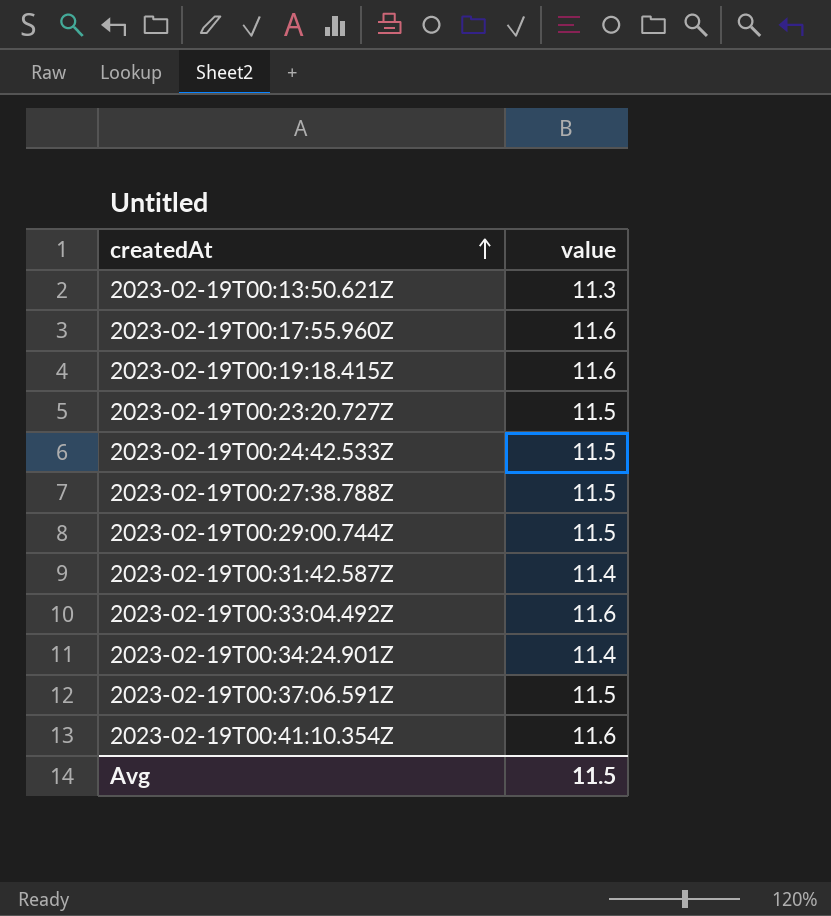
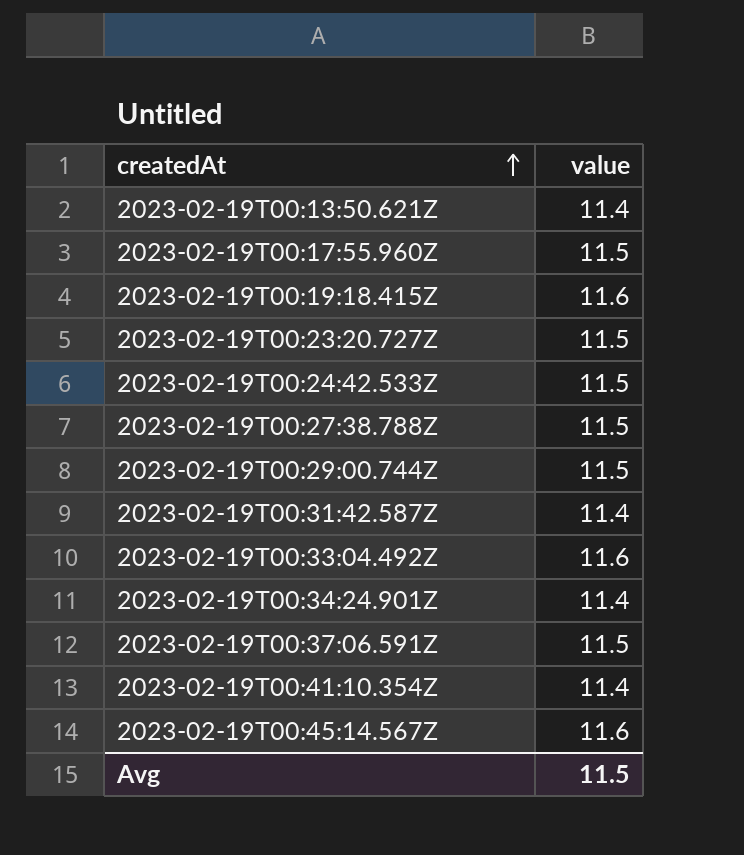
2023-02-19T00:13:50.621Z | value: 11.3 -> 11.4
2023-02-19T00:17:55.960Z | value: 11.6 -> 11.5
2023-02-19T00:41:10.354Z | value: 11.6 -> 11.4
row 2023-02-19T00:45:14.567Z: none -> 11.6

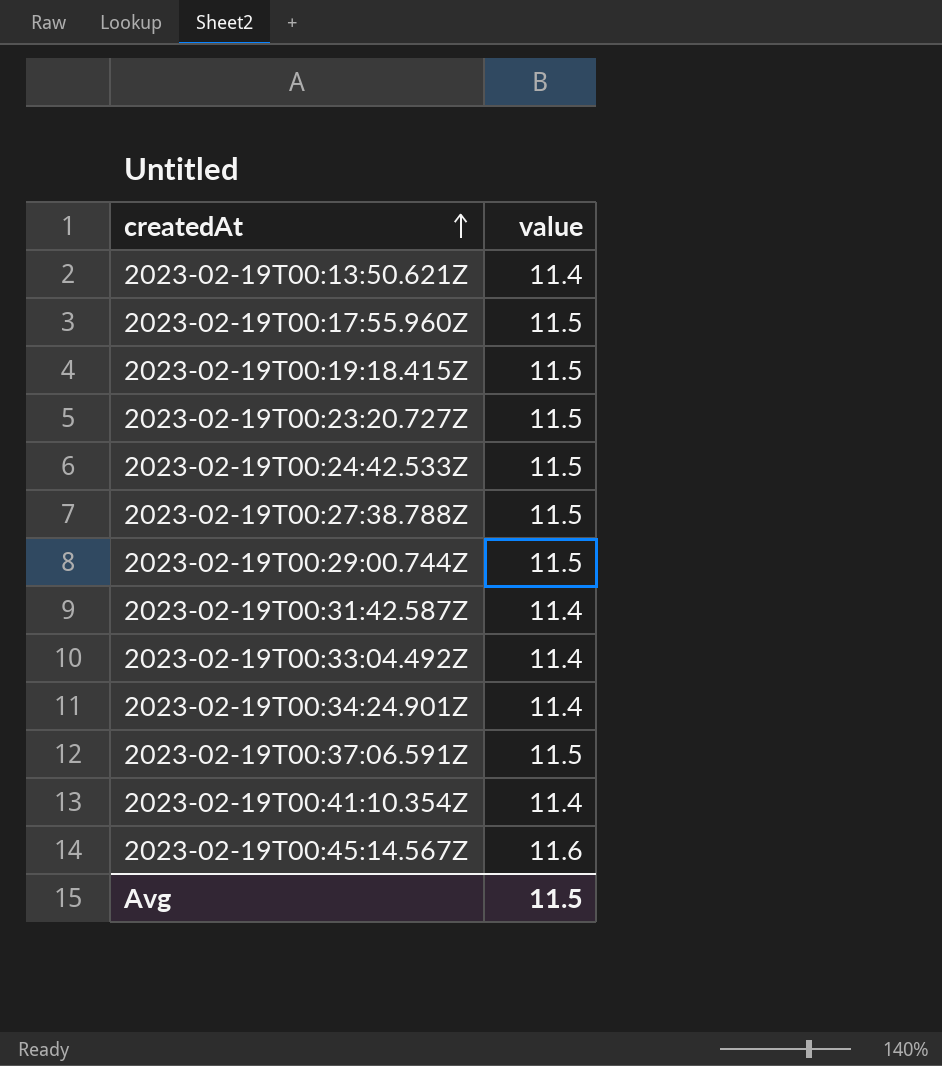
2023-02-19T00:19:18.415Z | value: 11.6 -> 11.5
2023-02-19T00:33:04.492Z | value: 11.6 -> 11.4

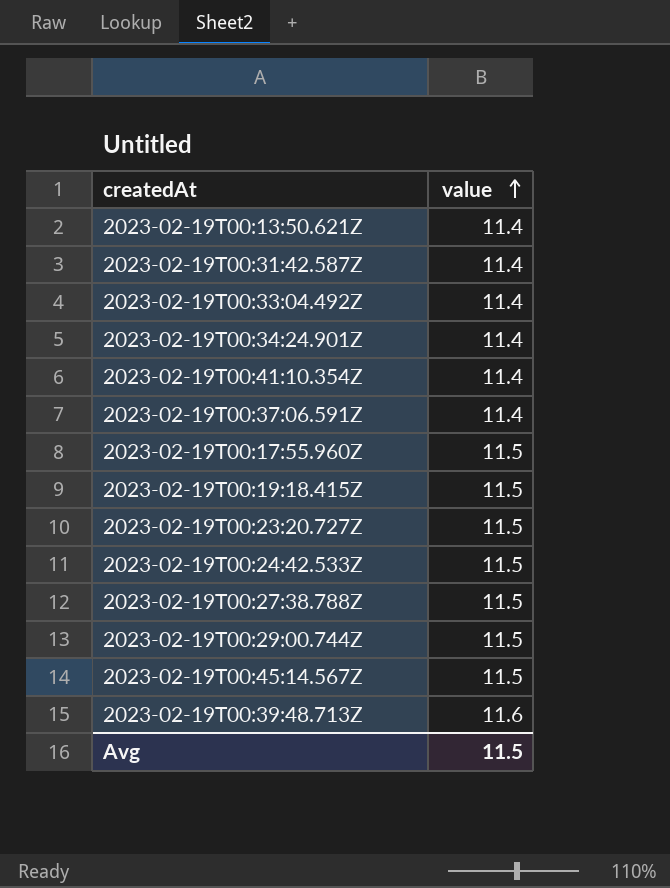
row order: createdAt ascending -> value ascending
2023-02-19T00:37:06.591Z | value: 11.5 -> 11.4
2023-02-19T00:45:14.567Z | value: 11.6 -> 11.5
row 2023-02-19T00:39:48.713Z: none -> 11.6

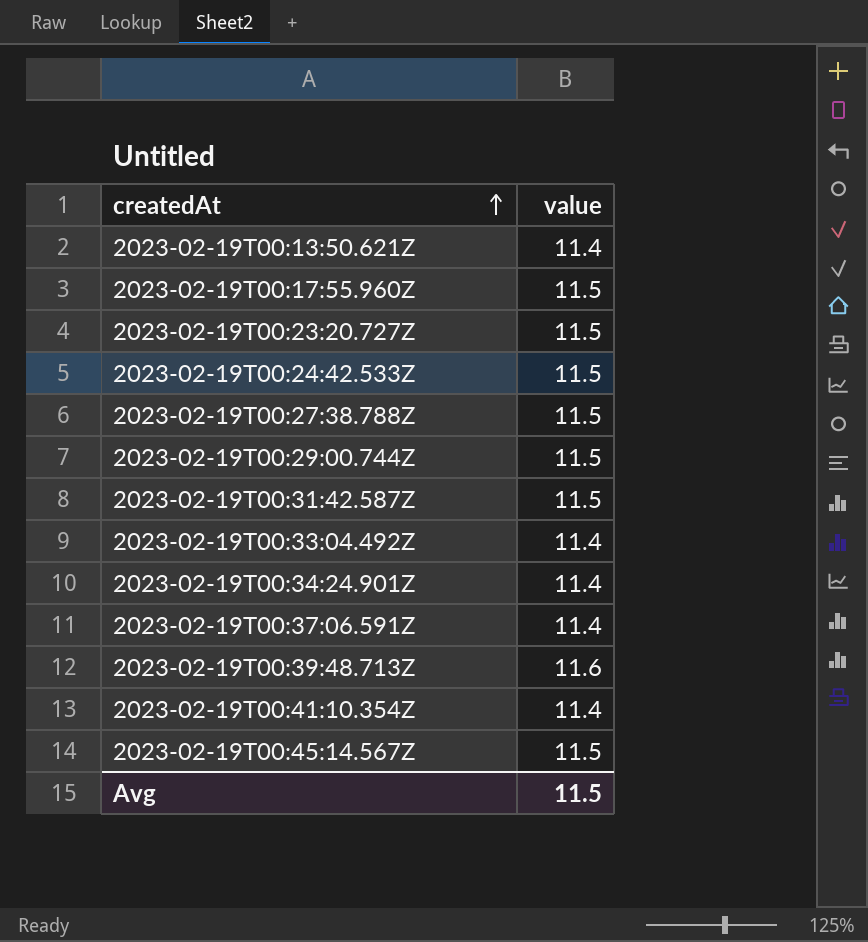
row order: value ascending -> createdAt ascending
row 2023-02-19T00:19:18.415Z: 11.5 -> none
2023-02-19T00:31:42.587Z | value: 11.4 -> 11.5

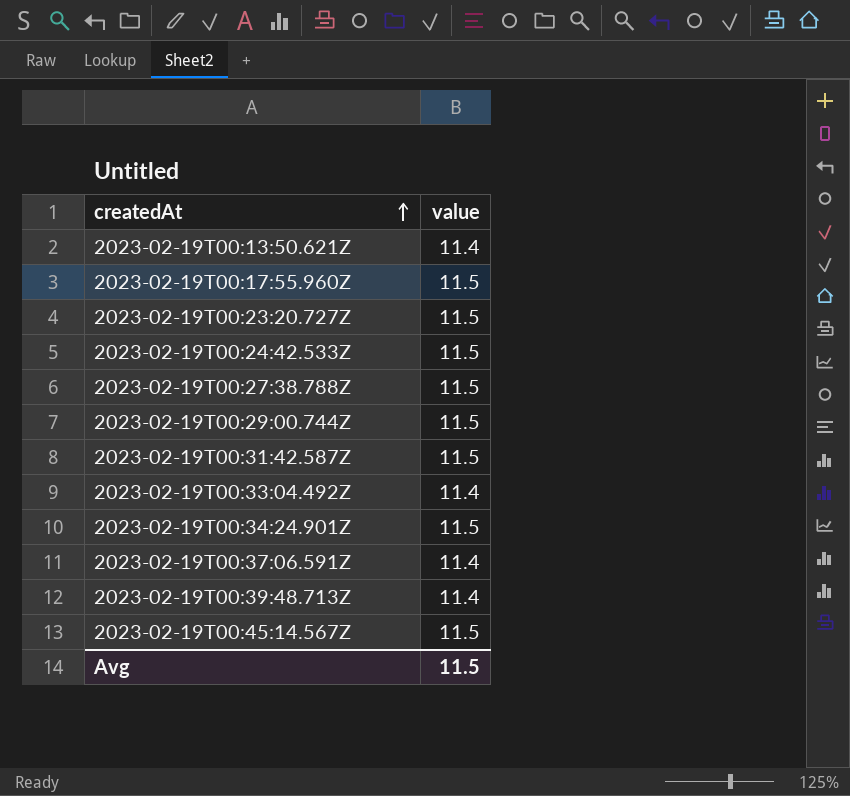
row 2023-02-19T00:41:10.354Z: 11.4 -> none
2023-02-19T00:34:24.901Z | value: 11.4 -> 11.5
2023-02-19T00:39:48.713Z | value: 11.6 -> 11.4

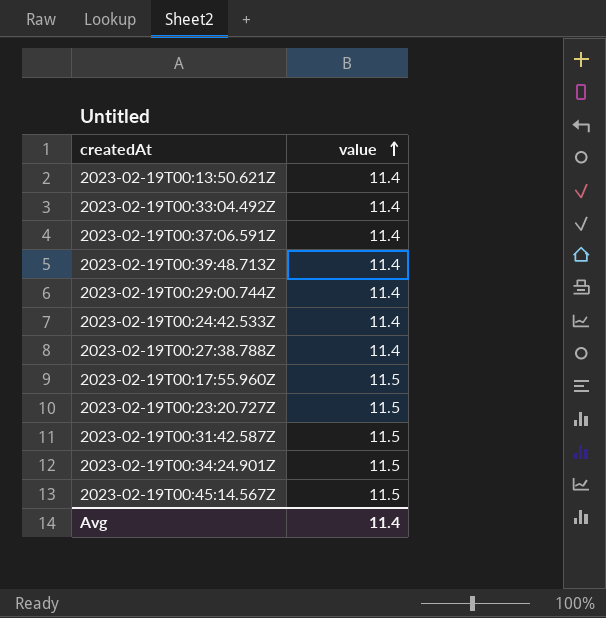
row order: createdAt ascending -> value ascending
2023-02-19T00:29:00.744Z | value: 11.5 -> 11.4
2023-02-19T00:24:42.533Z | value: 11.5 -> 11.4
2023-02-19T00:27:38.788Z | value: 11.5 -> 11.4
Avg | value: 11.5 -> 11.4

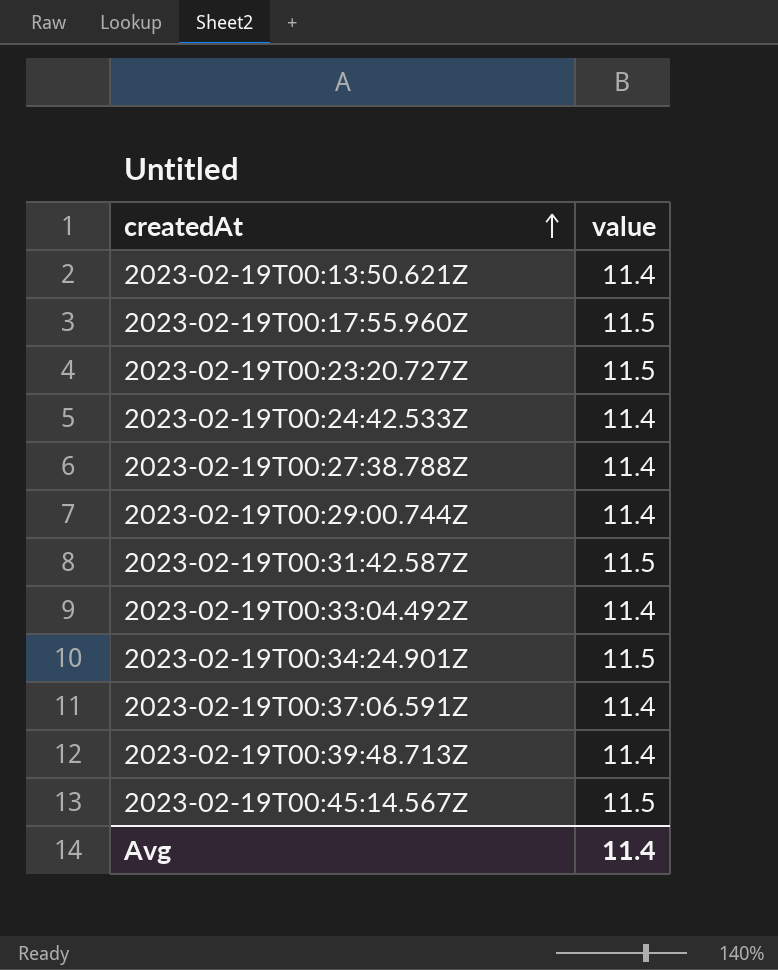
row order: value ascending -> createdAt ascending

